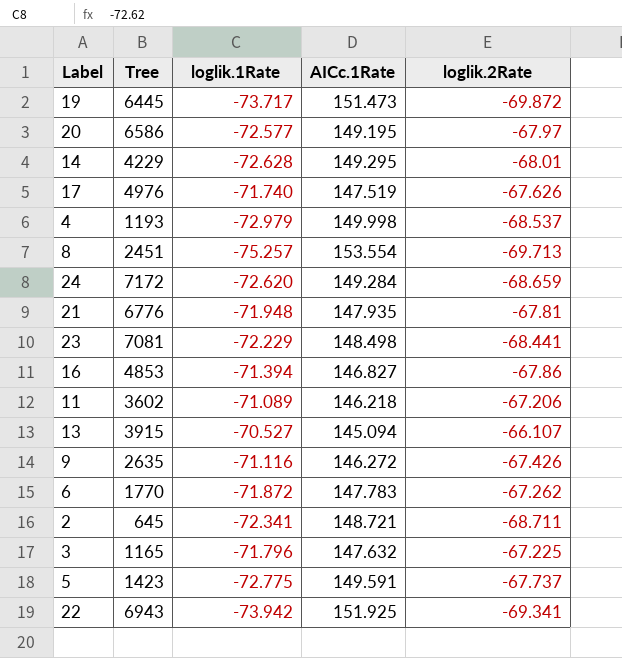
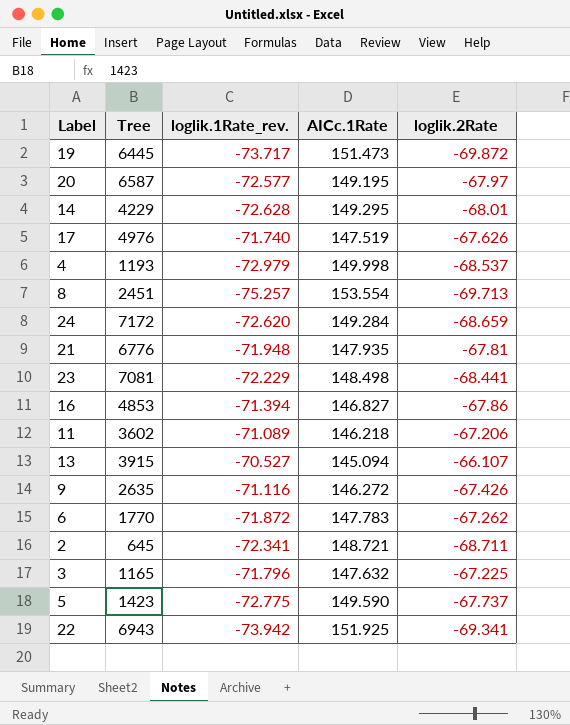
column name: loglik.1Rate -> loglik.1Rate_rev.
20 | Tree: 6586 -> 6587
5 | AICc.1Rate: 149.591 -> 149.590

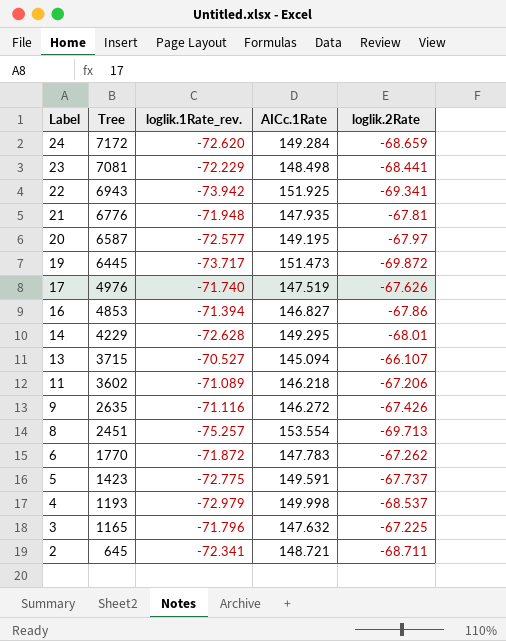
row order: none -> Label descending
13 | Tree: 3915 -> 3715
5 | AICc.1Rate: 149.590 -> 149.591

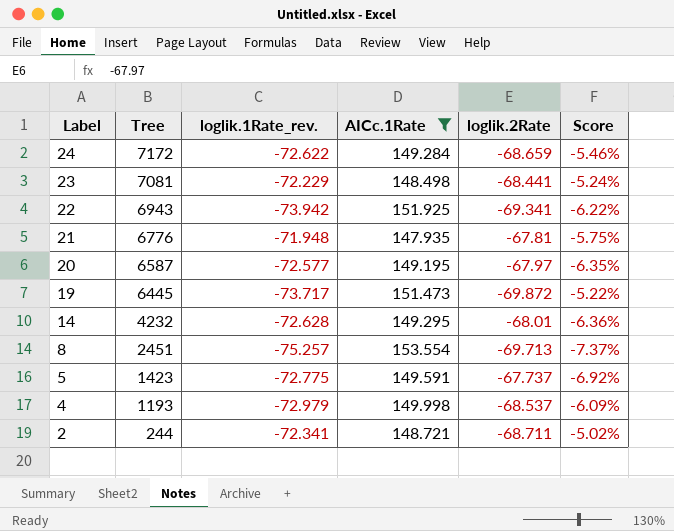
filter: none -> AICc.1Rate >= 147.935
column Score | formula: none -> ([loglik.2Rate] - [loglik.1Rate_rev.]) / [loglik.1Rate_rev.]
24 | loglik.1Rate_rev.: -72.620 -> -72.622
14 | Tree: 4229 -> 4232
2 | Tree: 645 -> 244

